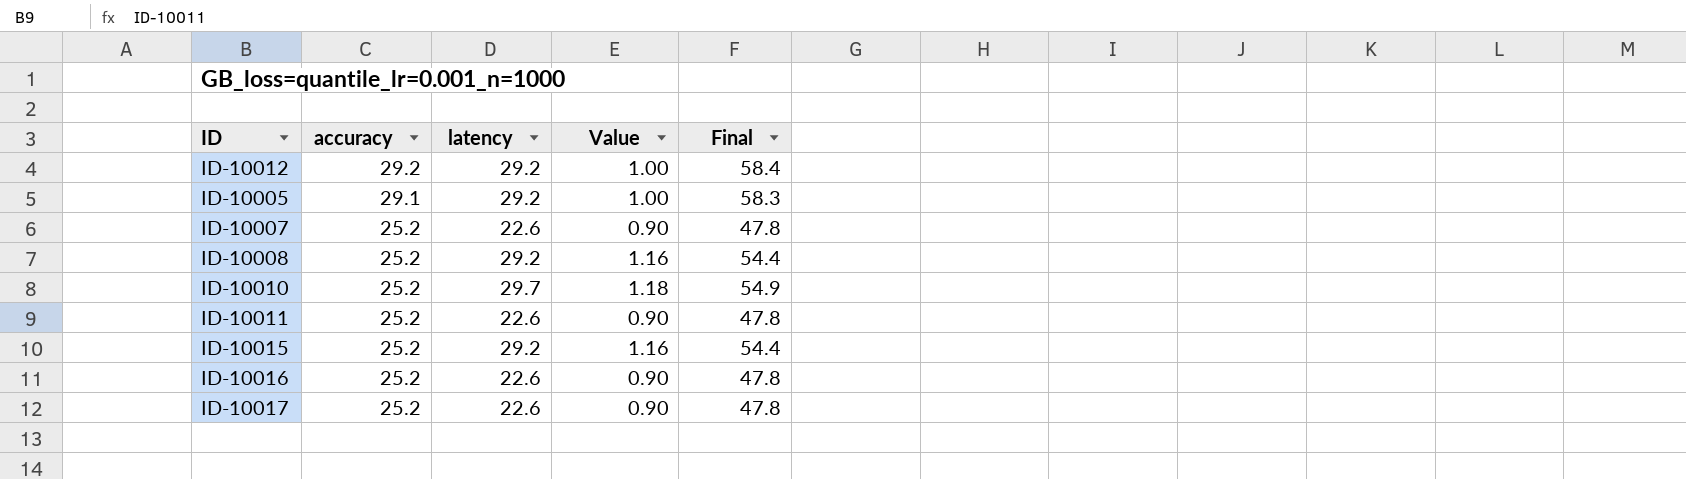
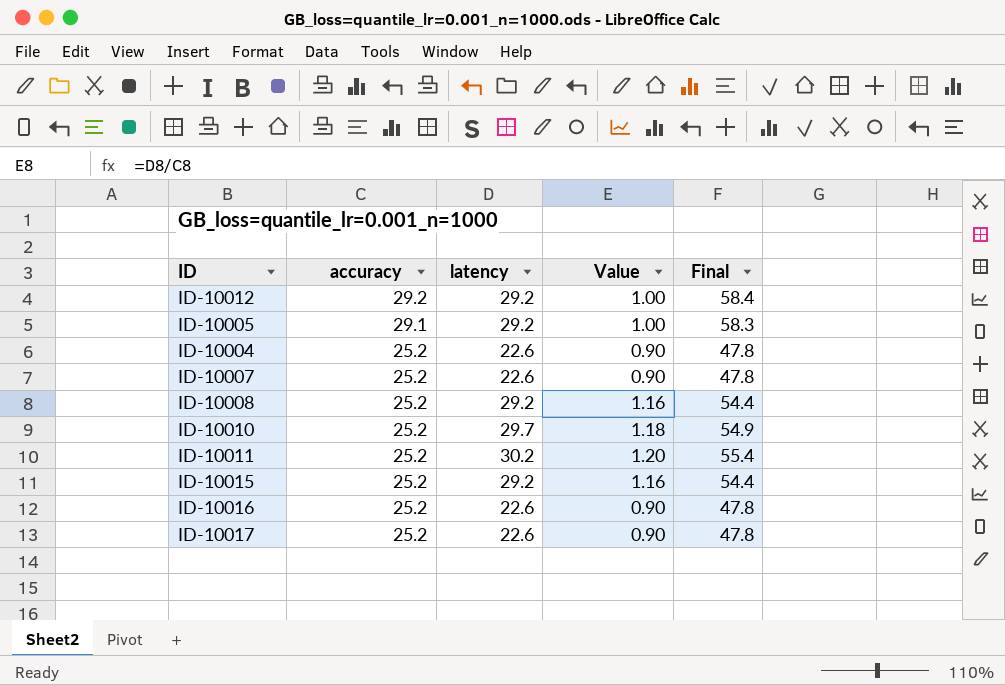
row ID-10004: none -> 25.2 | 22.6 | 0.90 | 47.8
ID-10011 | latency: 22.6 -> 30.2
ID-10011 | Value: 0.90 -> 1.20
ID-10011 | Final: 47.8 -> 55.4

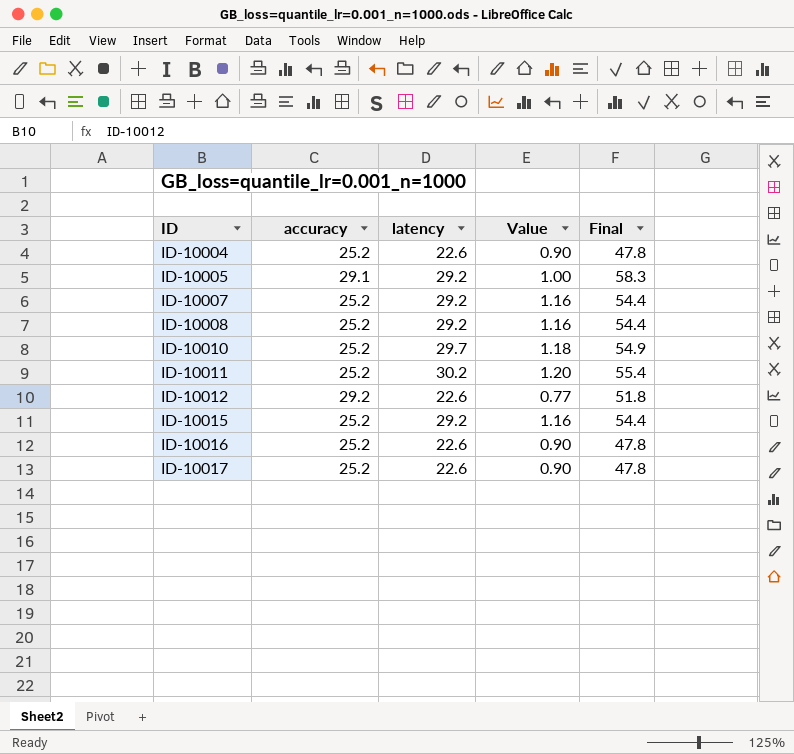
row order: accuracy descending -> ID ascending
ID-10007 | latency: 22.6 -> 29.2
ID-10007 | Value: 0.90 -> 1.16
ID-10007 | Final: 47.8 -> 54.4
ID-10012 | latency: 29.2 -> 22.6
ID-10012 | Value: 1.00 -> 0.77
ID-10012 | Final: 58.4 -> 51.8

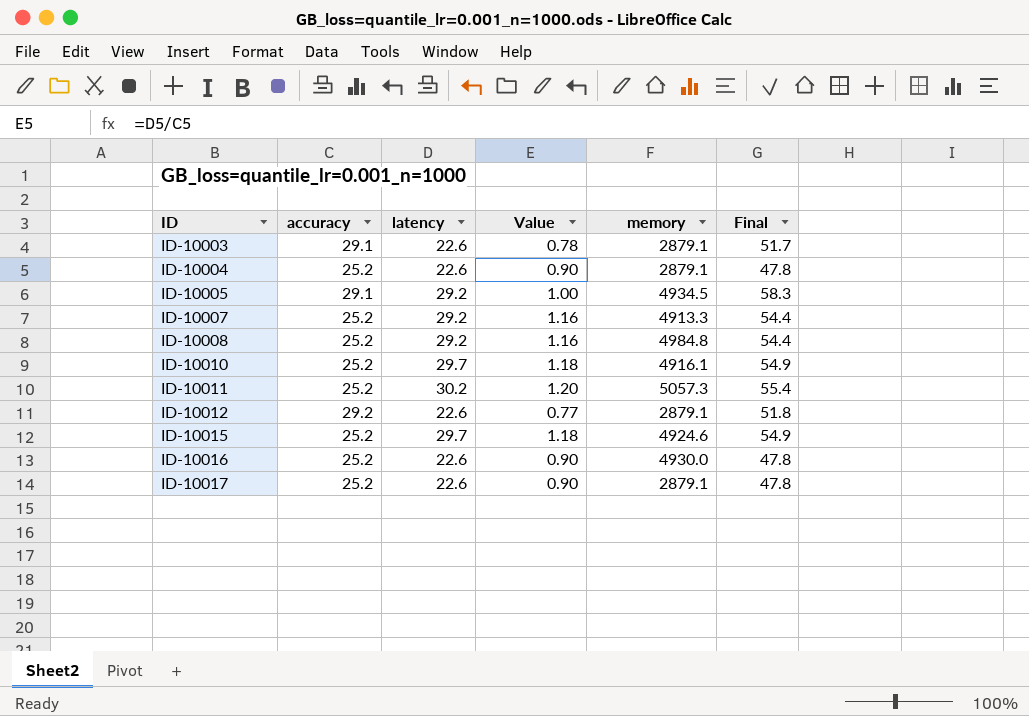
column memory | position: none -> 5
row ID-10003: none -> 29.1 | 22.6 | 0.78 | 2879.1 | 51.7
ID-10015 | latency: 29.2 -> 29.7
ID-10015 | Value: 1.16 -> 1.18
ID-10015 | Final: 54.4 -> 54.9

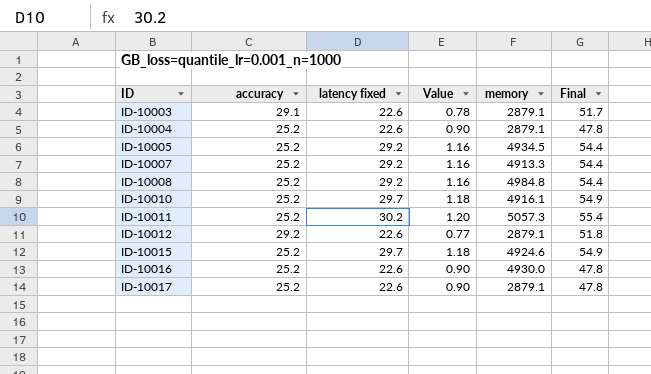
column name: latency -> latency fixed
ID-10005 | accuracy: 29.1 -> 25.2
ID-10005 | Value: 1.00 -> 1.16
ID-10005 | Final: 58.3 -> 54.4

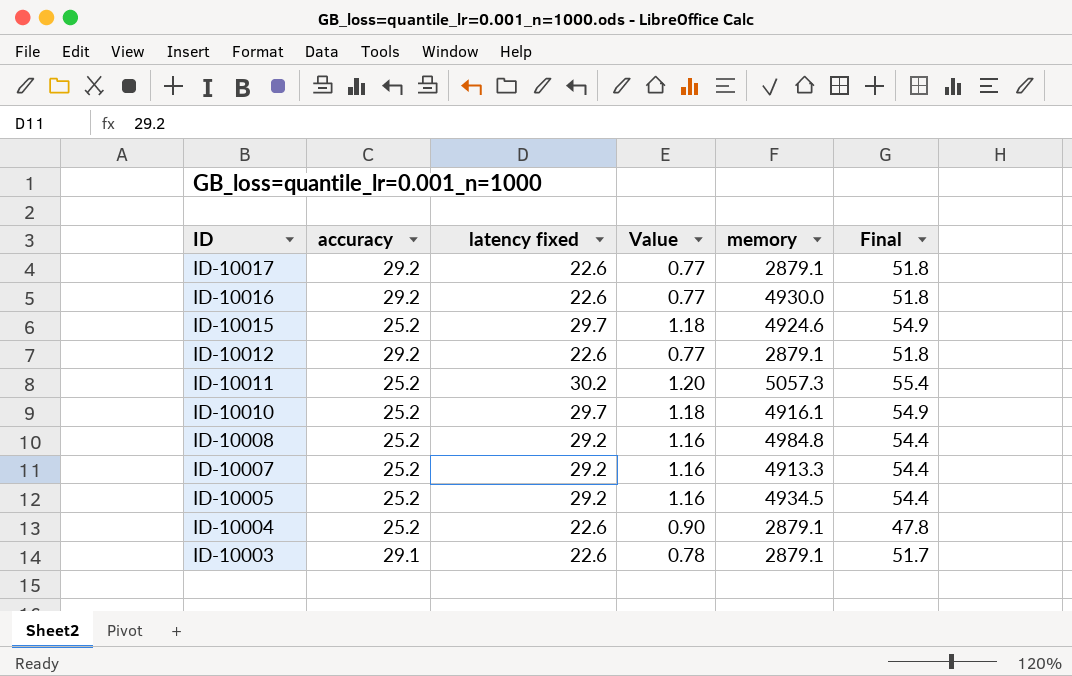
row order: ID ascending -> ID descending
ID-10017 | accuracy: 25.2 -> 29.2
ID-10017 | Value: 0.90 -> 0.77
ID-10017 | Final: 47.8 -> 51.8
ID-10016 | accuracy: 25.2 -> 29.2
ID-10016 | Value: 0.90 -> 0.77
ID-10016 | Final: 47.8 -> 51.8

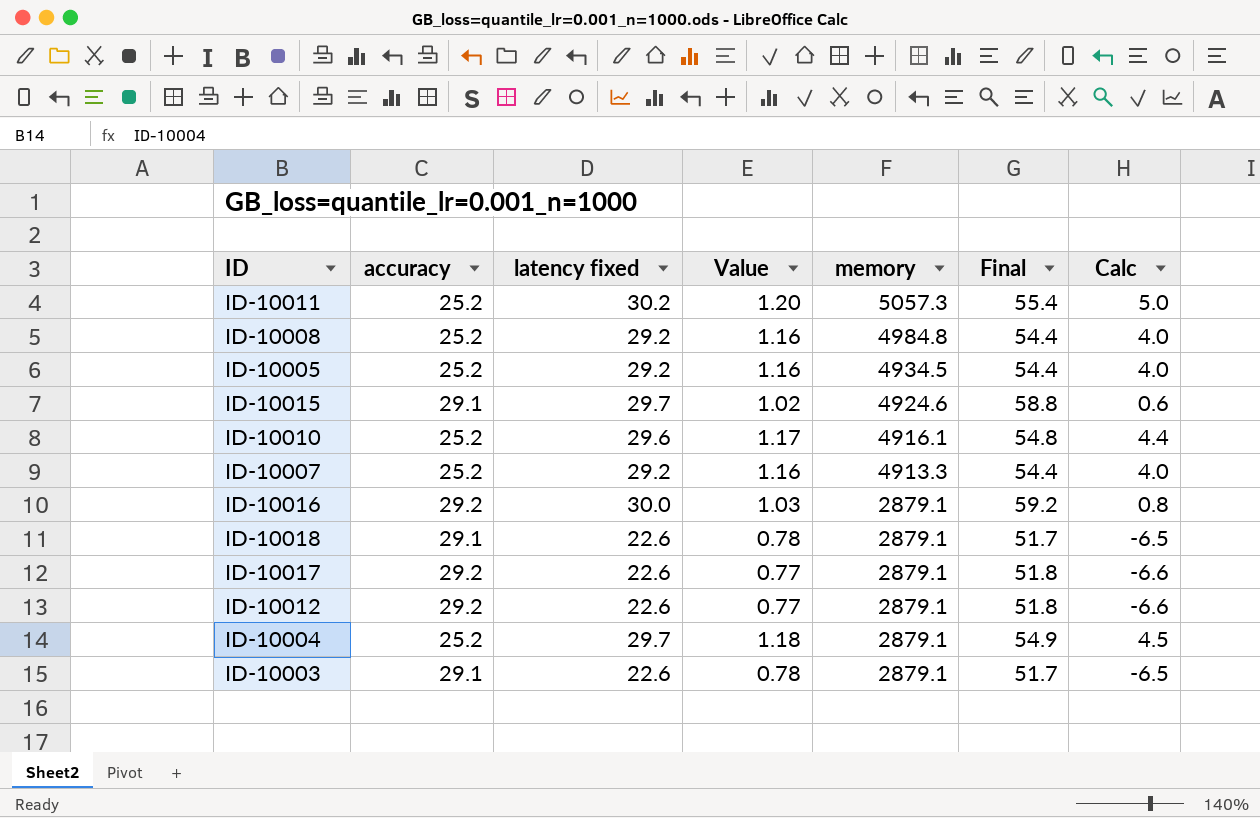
row order: ID descending -> memory descending
column Calc | formula: none -> [latency fixed] - [accuracy]
ID-10015 | accuracy: 25.2 -> 29.1
ID-10015 | Value: 1.18 -> 1.02
ID-10015 | Final: 54.9 -> 58.8
ID-10010 | latency fixed: 29.7 -> 29.6
ID-10010 | Value: 1.18 -> 1.17
ID-10010 | Final: 54.9 -> 54.8
ID-10016 | latency fixed: 22.6 -> 30.0
ID-10016 | Value: 0.77 -> 1.03
ID-10016 | memory: 4930.0 -> 2879.1
ID-10016 | Final: 51.8 -> 59.2
row ID-10018: none -> 29.1 | 22.6 | 0.78 | 2879.1 | 51.7 | -6.5
ID-10004 | latency fixed: 22.6 -> 29.7
ID-10004 | Value: 0.90 -> 1.18
ID-10004 | Final: 47.8 -> 54.9

